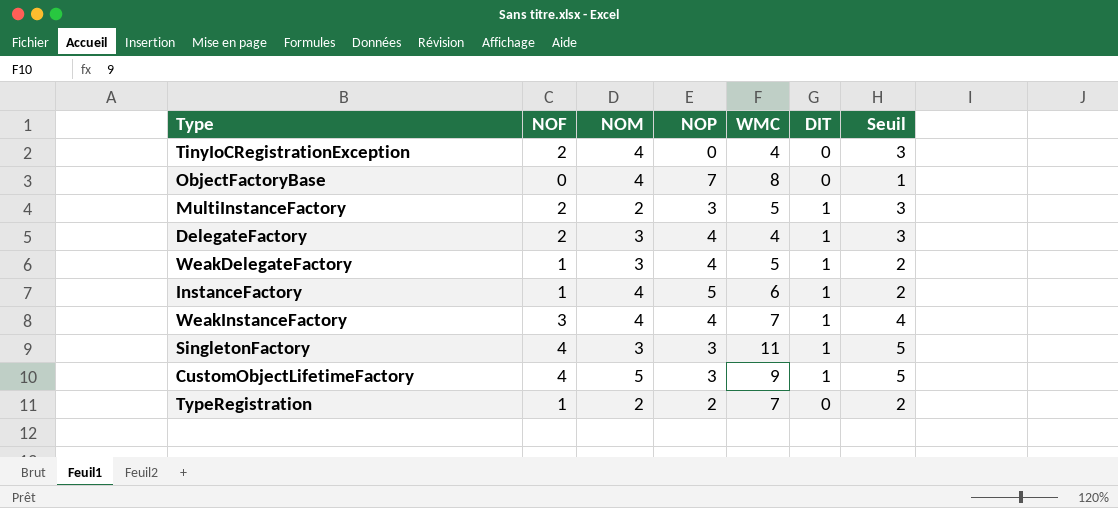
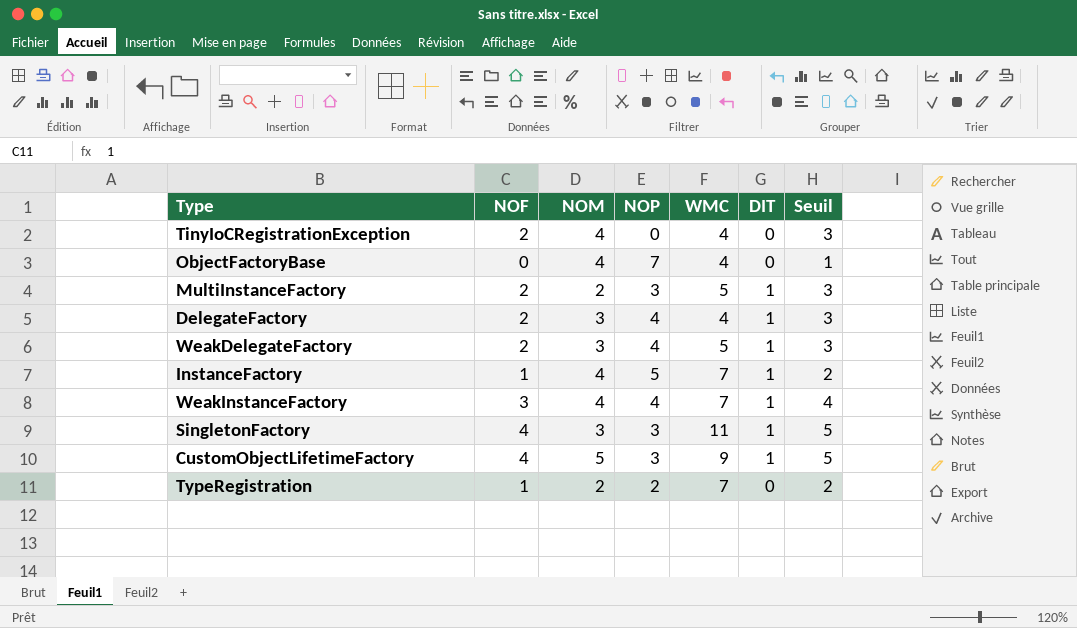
ObjectFactoryBase | WMC: 8 -> 4
WeakDelegateFactory | NOF: 1 -> 2
WeakDelegateFactory | Seuil: 2 -> 3
InstanceFactory | WMC: 6 -> 7

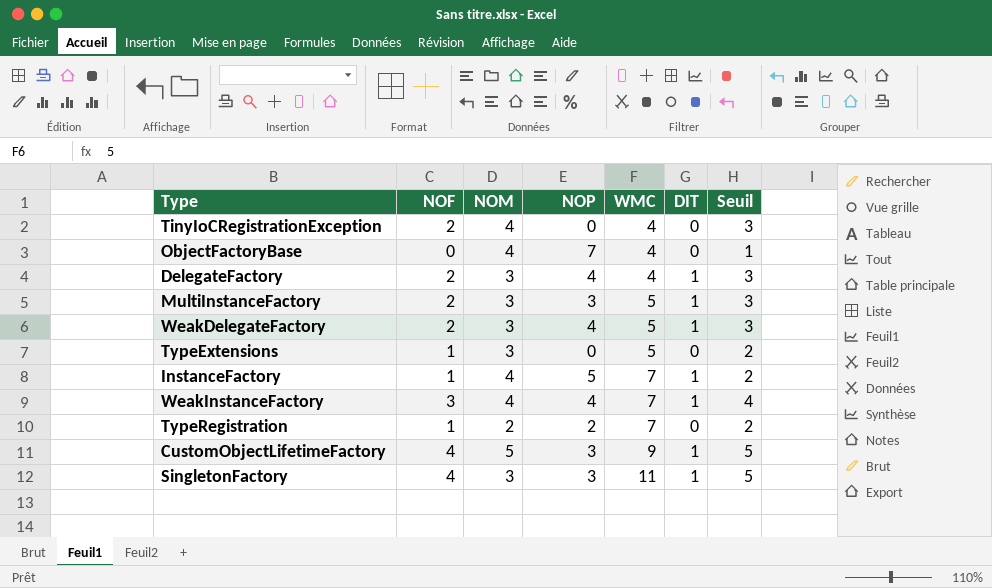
row order: none -> WMC ascending
MultiInstanceFactory | NOM: 2 -> 3
row TypeExtensions: none -> 1 | 3 | 0 | 5 | 0 | 2

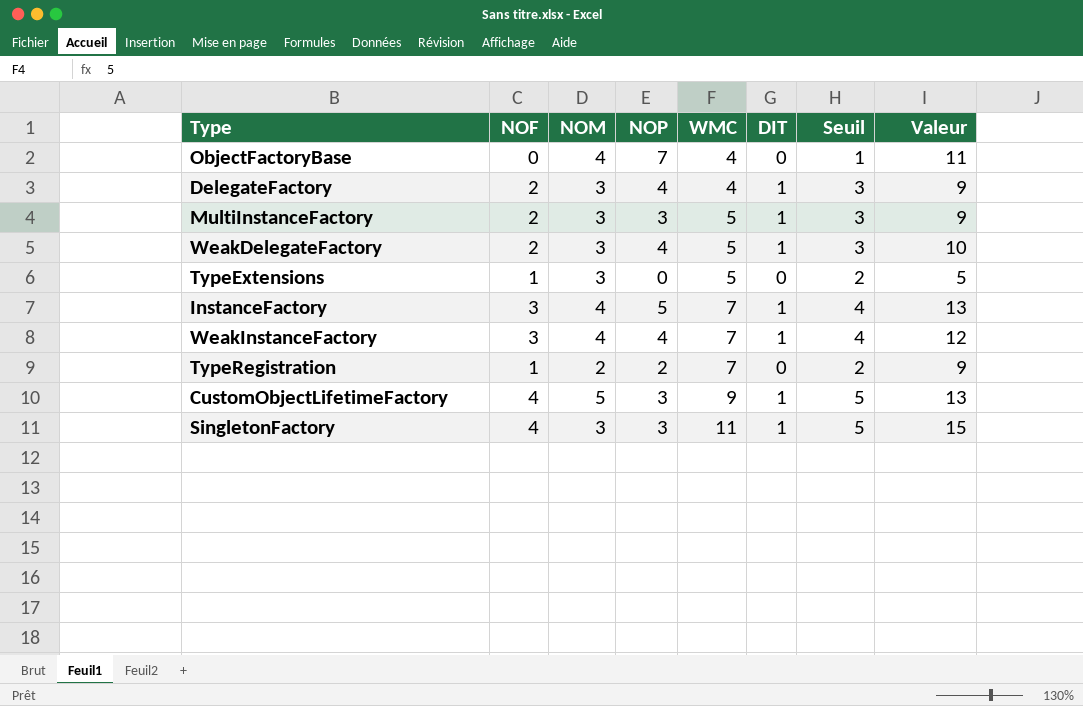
column Valeur | formula: none -> [NOP] + [WMC] + [DIT]
row TinyIoCRegistrationException: 2 | 4 | 0 | 4 | 0 | 3 -> none
InstanceFactory | NOF: 1 -> 3
InstanceFactory | Seuil: 2 -> 4

